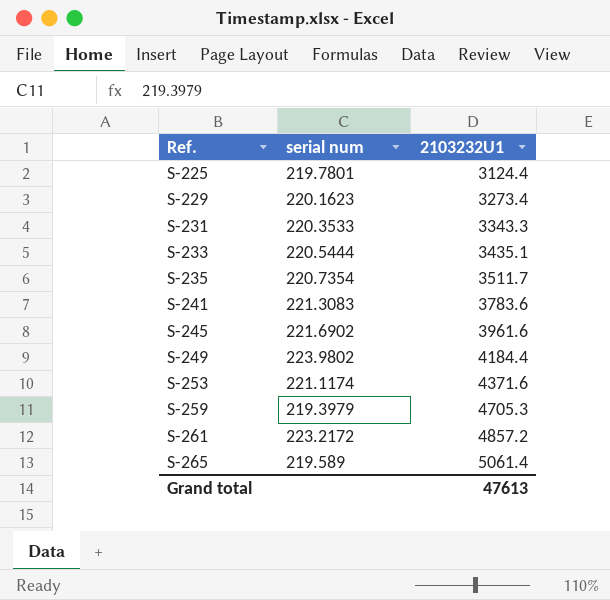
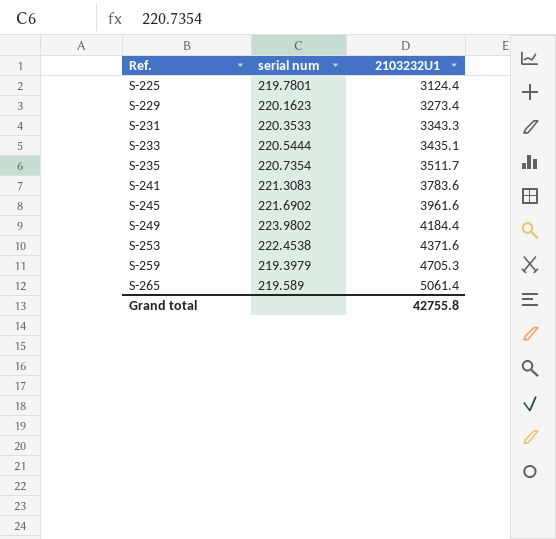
row S-261: 223.2172 | 4857.2 -> none
S-253 | serial num: 221.1174 -> 222.4538
Grand total | 2103232U1: 47613 -> 42755.8

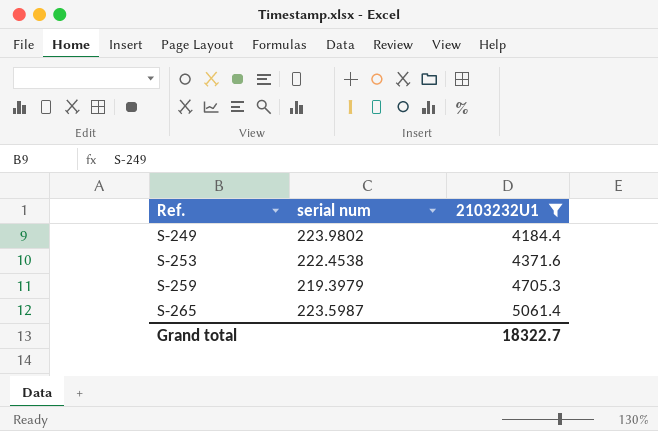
filter: none -> 2103232U1 >= 4184.4
S-265 | serial num: 219.589 -> 223.5987
Grand total | 2103232U1: 42755.8 -> 18322.7

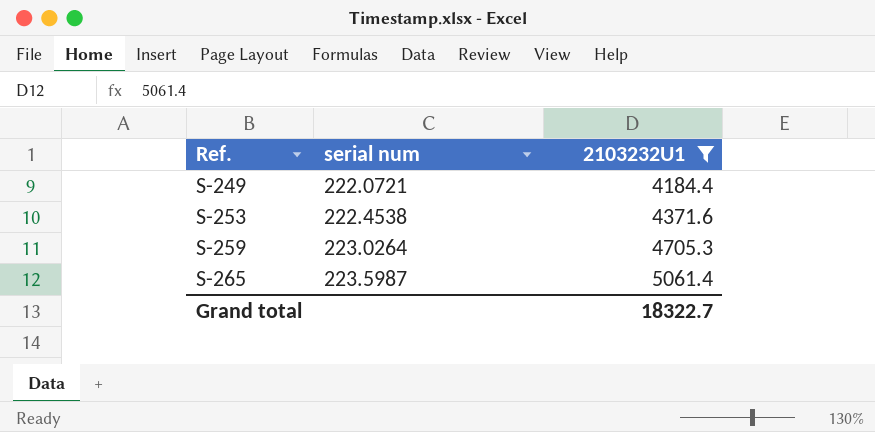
S-249 | serial num: 223.9802 -> 222.0721
S-259 | serial num: 219.3979 -> 223.0264

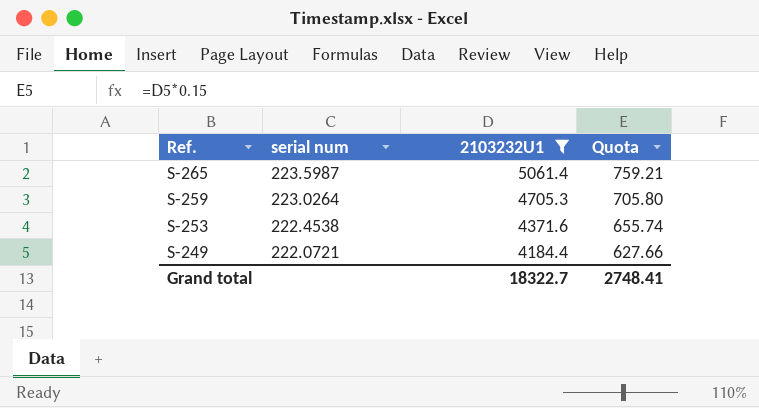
row order: Ref. ascending -> Ref. descending
column Quota | formula: none -> [2103232U1] * 0.15

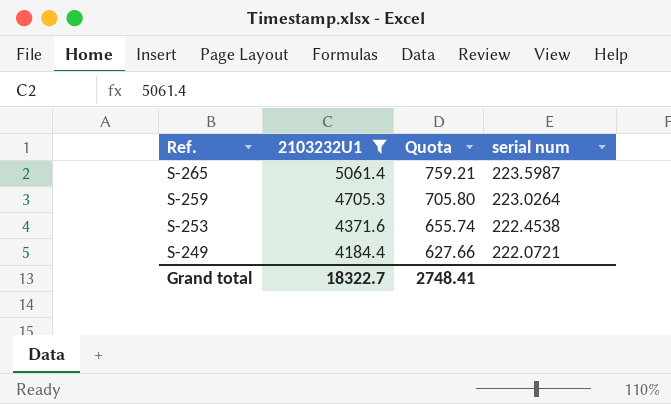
column serial num | position: 2 -> 4

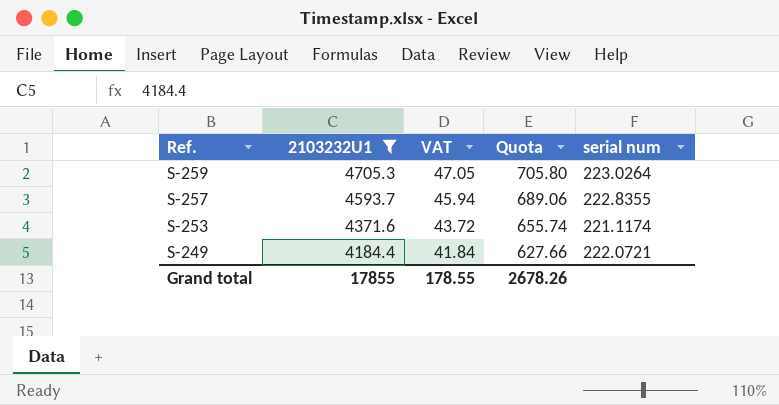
column VAT | formula: none -> [2103232U1] * 0.01
row S-265: 5061.4 | 759.21 | 223.5987 -> none
row S-257: none -> 4593.7 | 45.94 | 689.06 | 222.8355
S-253 | serial num: 222.4538 -> 221.1174
Grand total | 2103232U1: 18322.7 -> 17855
Grand total | Quota: 2748.41 -> 2678.26

